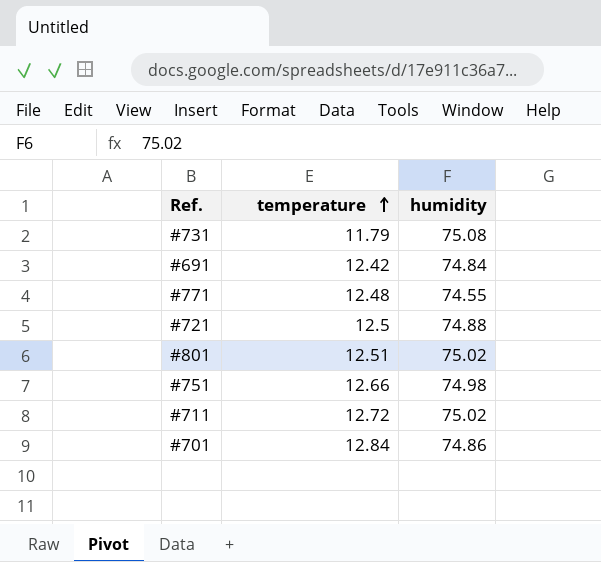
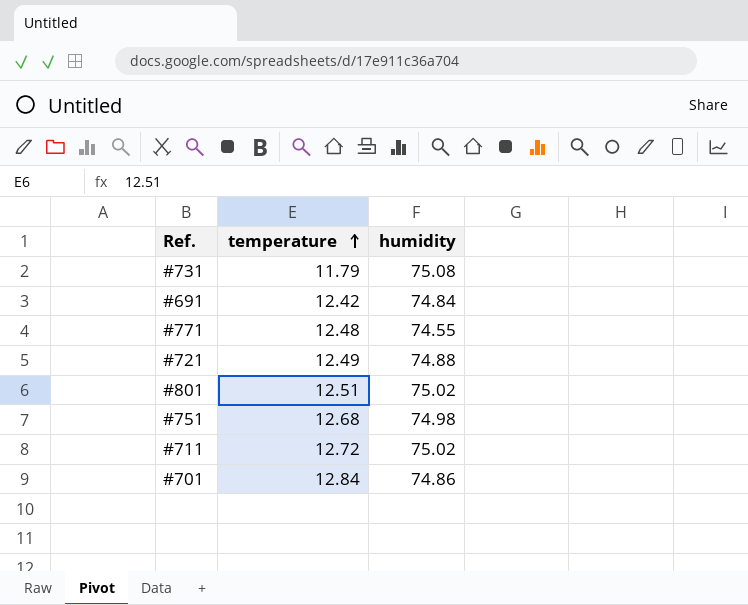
#721 | temperature: 12.5 -> 12.49
#751 | temperature: 12.66 -> 12.68

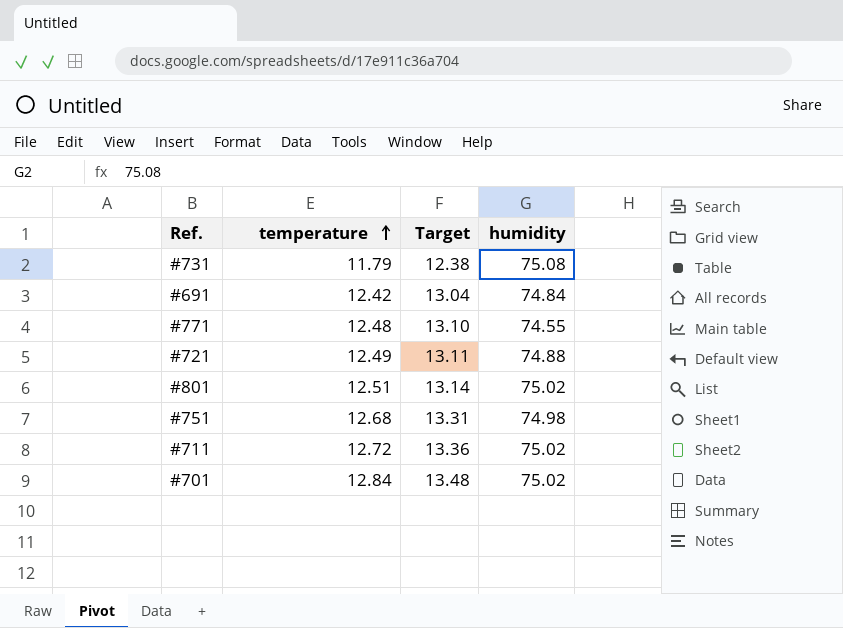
column Target | formula: none -> [temperature] * 1.05
#701 | humidity: 74.86 -> 75.02

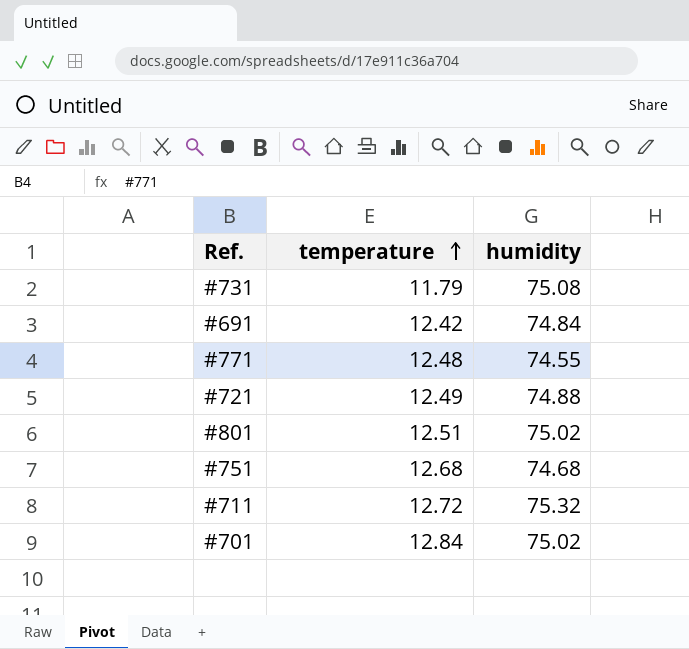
column Target | formula: [temperature] * 1.05 -> none
#751 | humidity: 74.98 -> 74.68
#711 | humidity: 75.02 -> 75.32

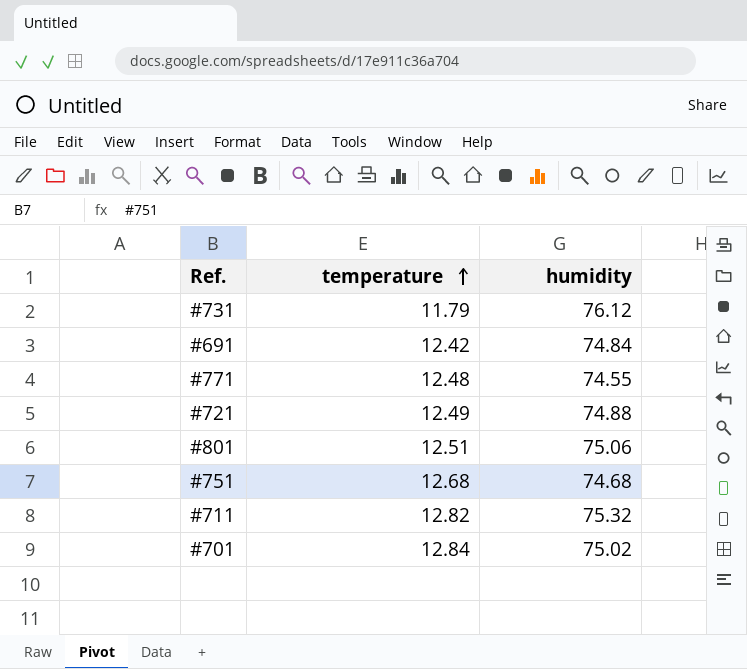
#731 | humidity: 75.08 -> 76.12
#801 | humidity: 75.02 -> 75.06
#711 | temperature: 12.72 -> 12.82

